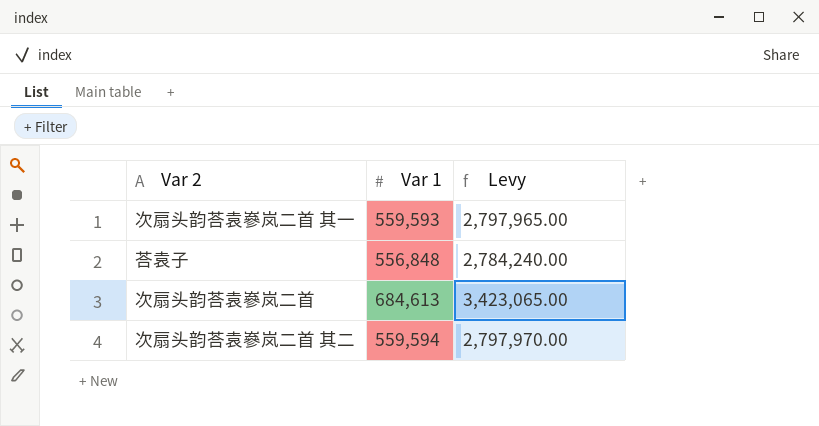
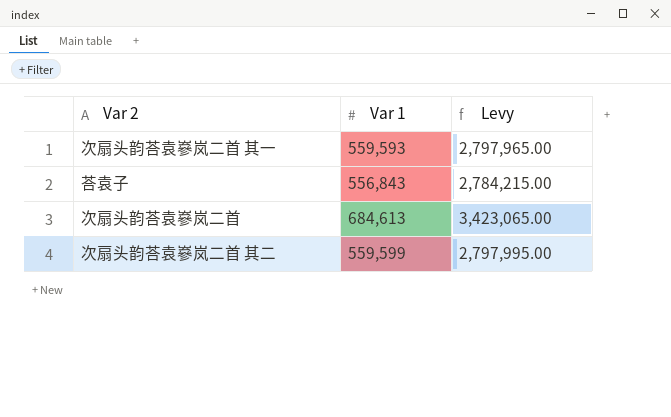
荅袁子 | Var 1: 556,848 -> 556,843
荅袁子 | Levy: 2,784,240.00 -> 2,784,215.00
次扇头韵荅袁嵾岚二首 其二 | Var 1: 559,594 -> 559,599
次扇头韵荅袁嵾岚二首 其二 | Levy: 2,797,970.00 -> 2,797,995.00

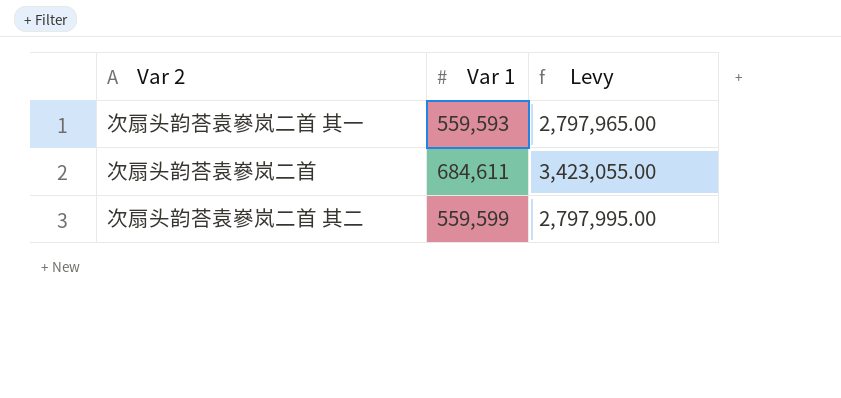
row 荅袁子: 556,843 | 2,784,215.00 -> none
次扇头韵荅袁嵾岚二首 | Var 1: 684,613 -> 684,611
次扇头韵荅袁嵾岚二首 | Levy: 3,423,065.00 -> 3,423,055.00

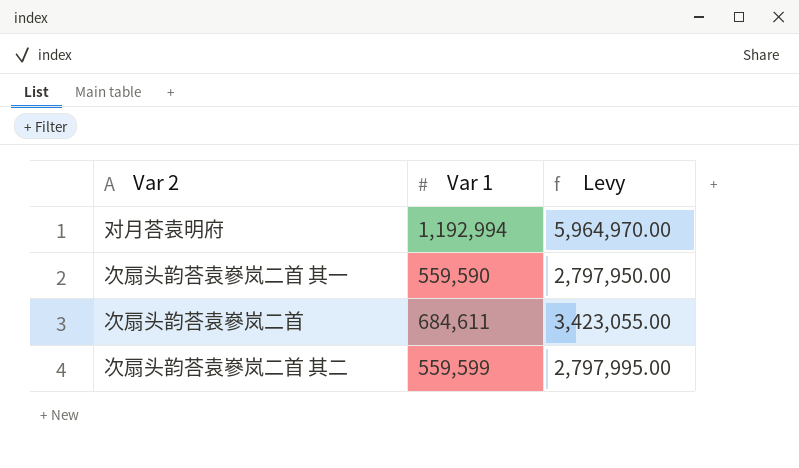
row 对月荅袁明府: none -> 1,192,994 | 5,964,970.00
次扇头韵荅袁嵾岚二首 其一 | Var 1: 559,593 -> 559,590
次扇头韵荅袁嵾岚二首 其一 | Levy: 2,797,965.00 -> 2,797,950.00

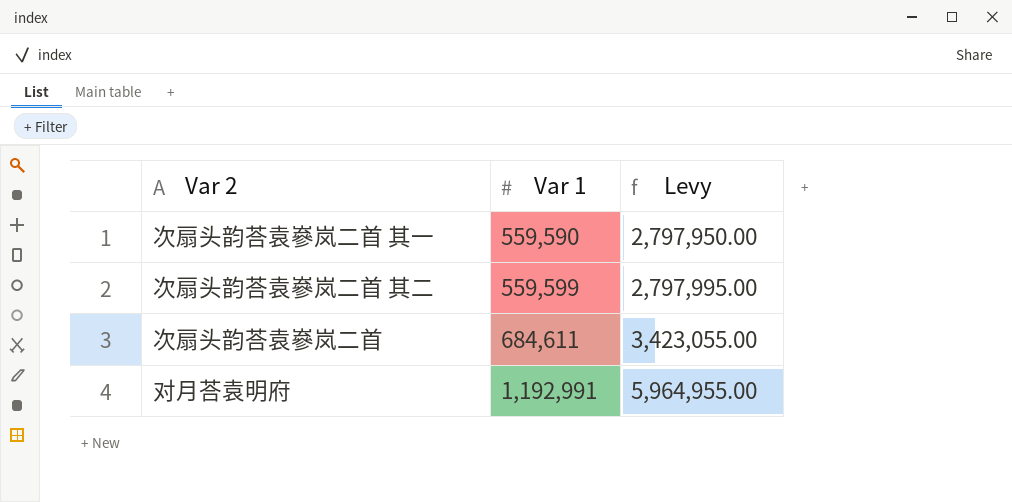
row order: none -> Var 1 ascending
对月荅袁明府 | Var 1: 1,192,994 -> 1,192,991
对月荅袁明府 | Levy: 5,964,970.00 -> 5,964,955.00

